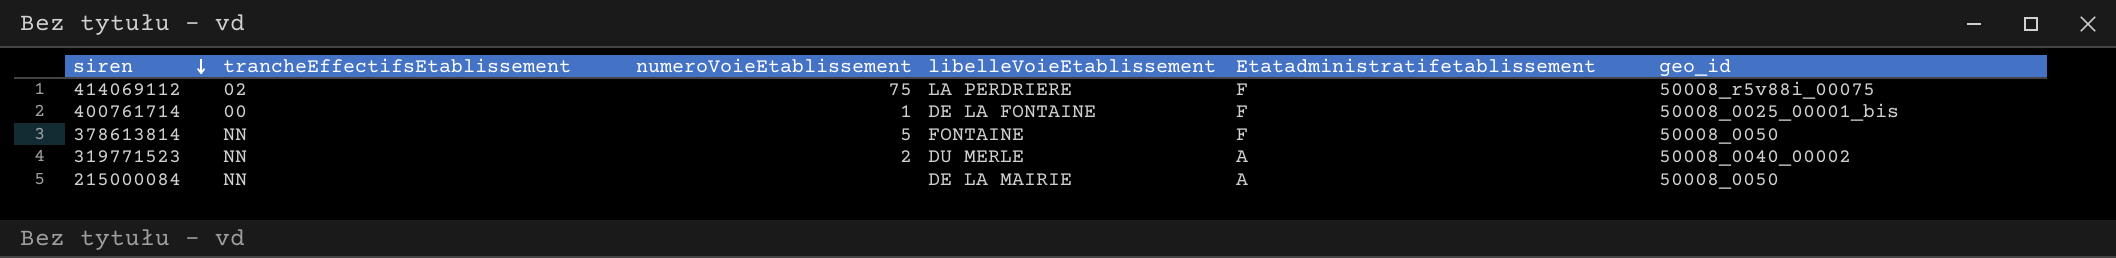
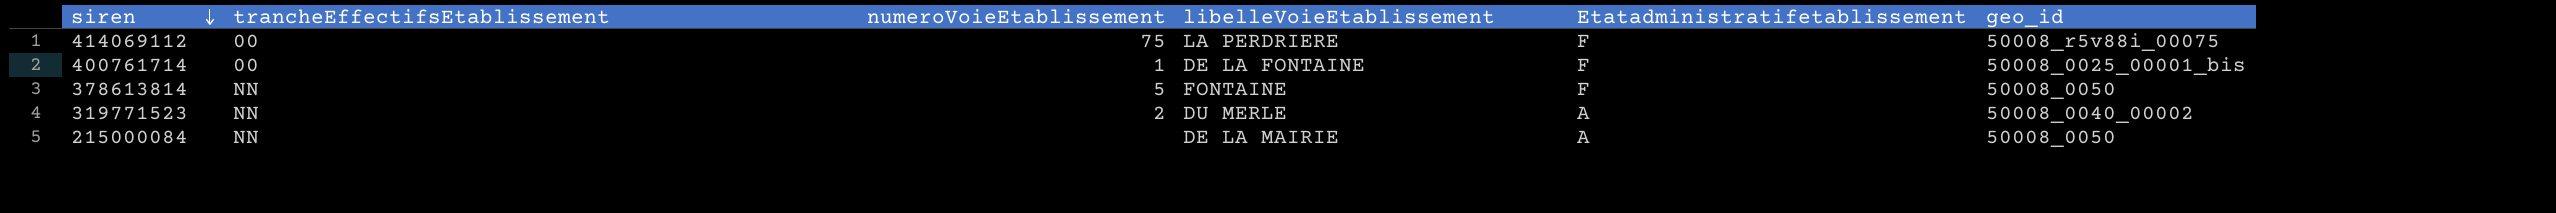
414069112 | trancheEffectifsEtablissement: 02 -> 00

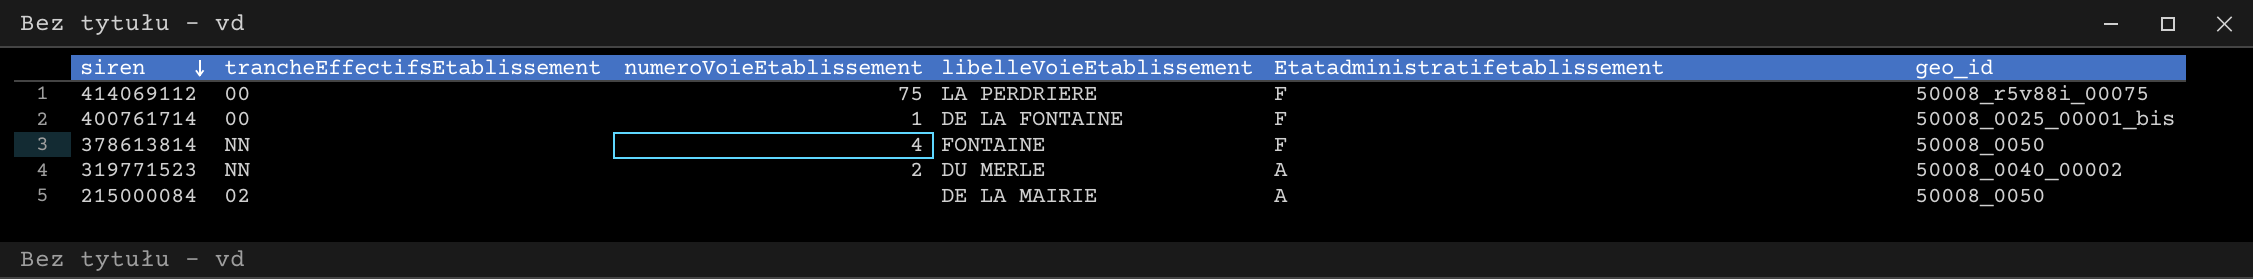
378613814 | numeroVoieEtablissement: 5 -> 4
215000084 | trancheEffectifsEtablissement: NN -> 02

